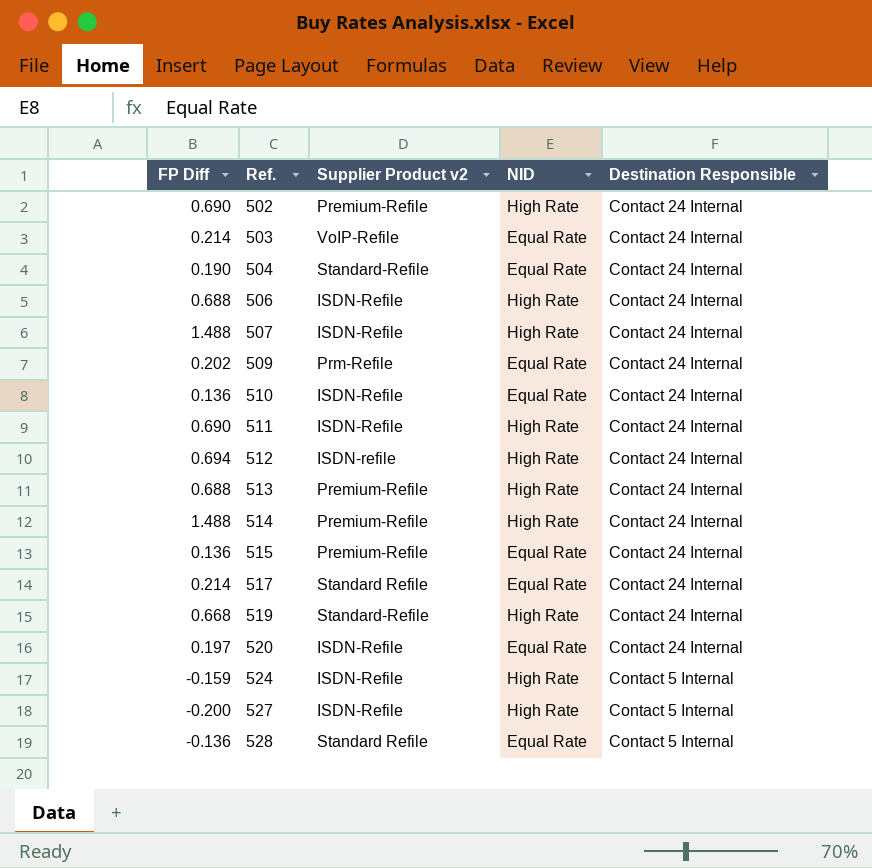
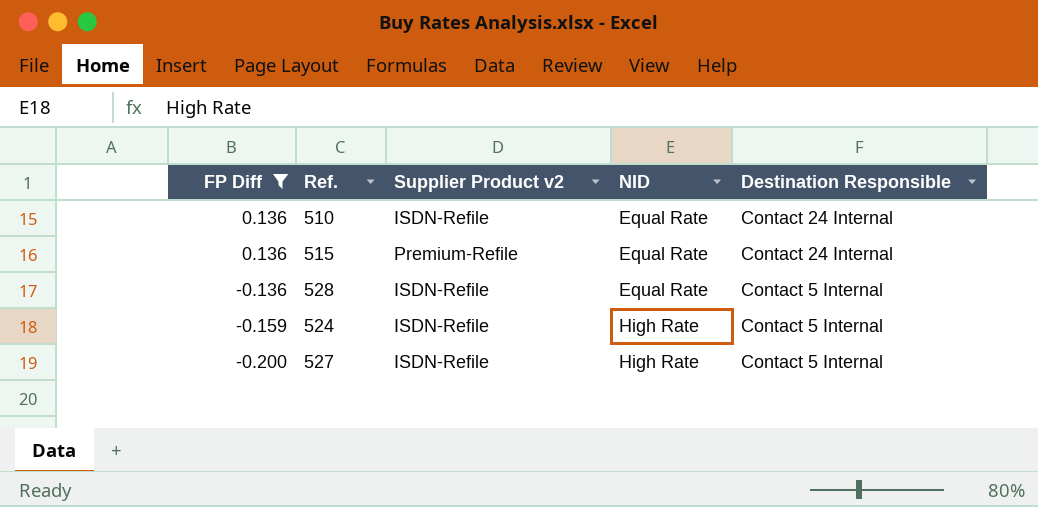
filter: none -> FP Diff <= 0.136
row order: Ref. ascending -> FP Diff descending
528 | Supplier Product v2: Standard Refile -> ISDN-Refile

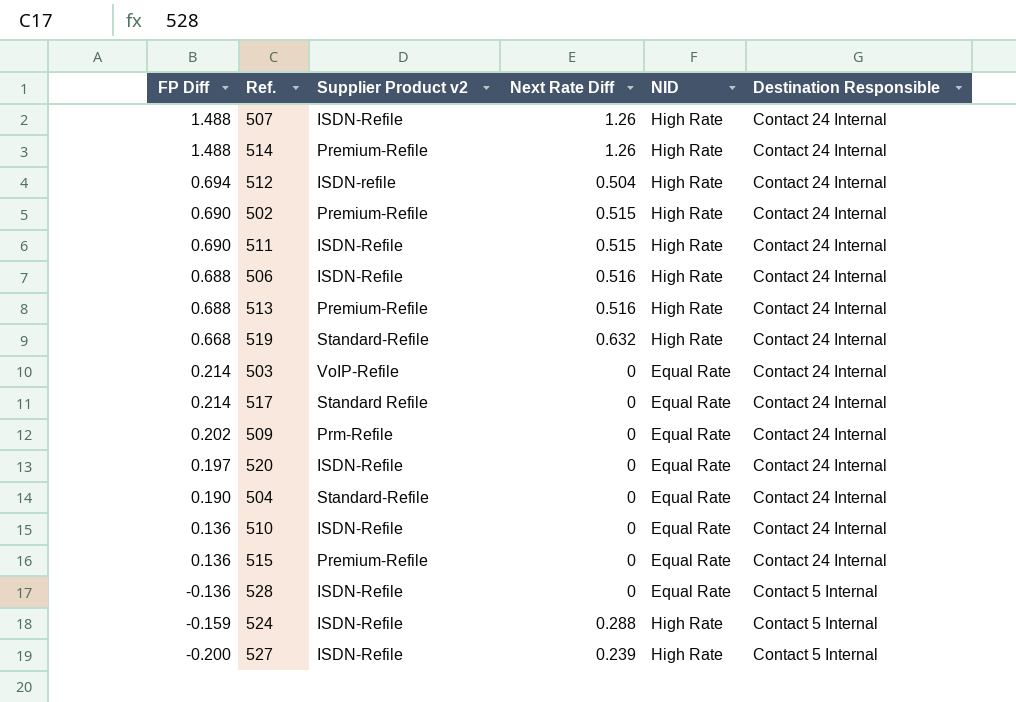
filter: FP Diff <= 0.136 -> none
column Next Rate Diff | position: none -> 4

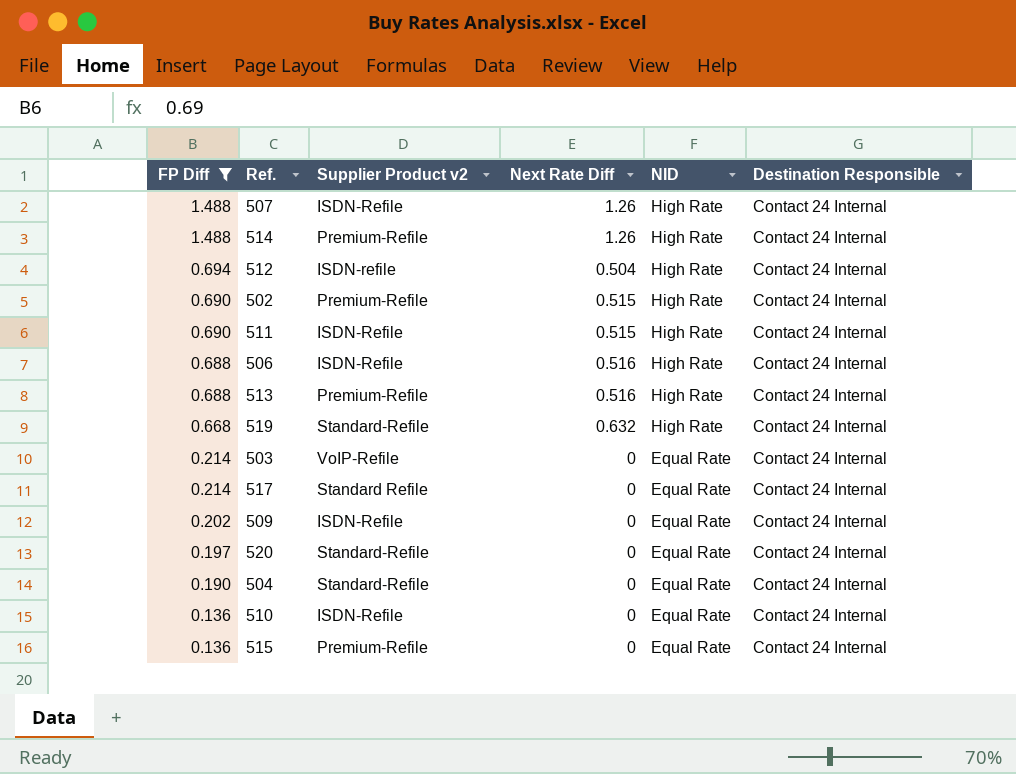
filter: none -> FP Diff >= 0.136
509 | Supplier Product v2: Prm-Refile -> ISDN-Refile
520 | Supplier Product v2: ISDN-Refile -> Standard-Refile

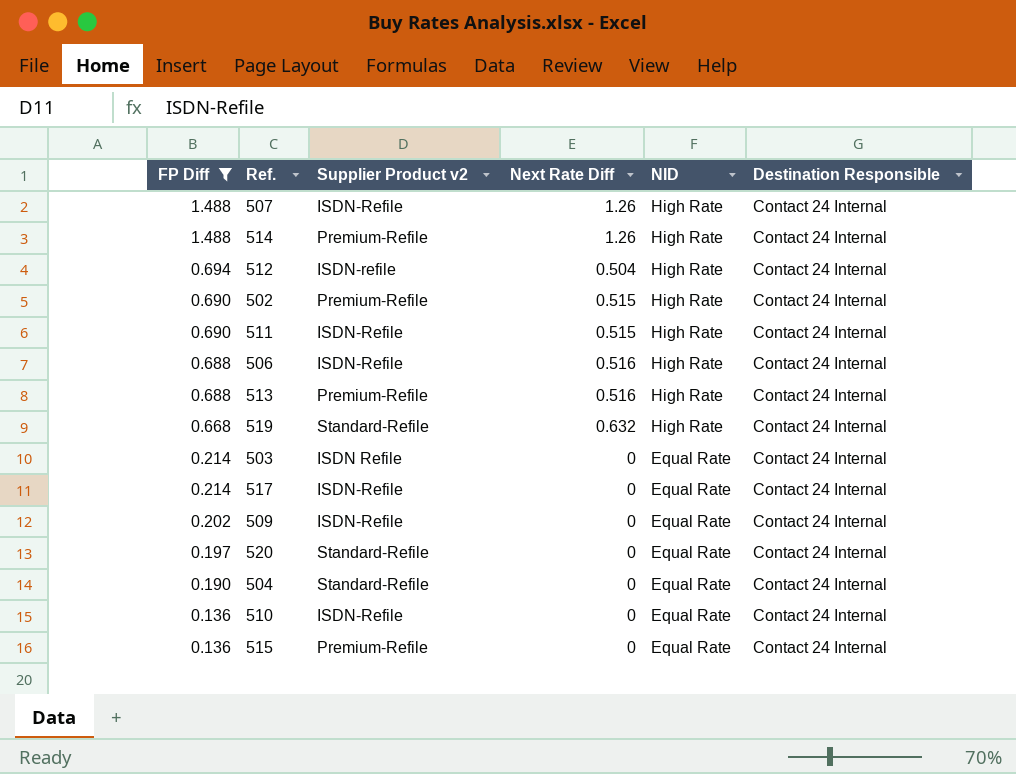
503 | Supplier Product v2: VoIP-Refile -> ISDN Refile
517 | Supplier Product v2: Standard Refile -> ISDN-Refile

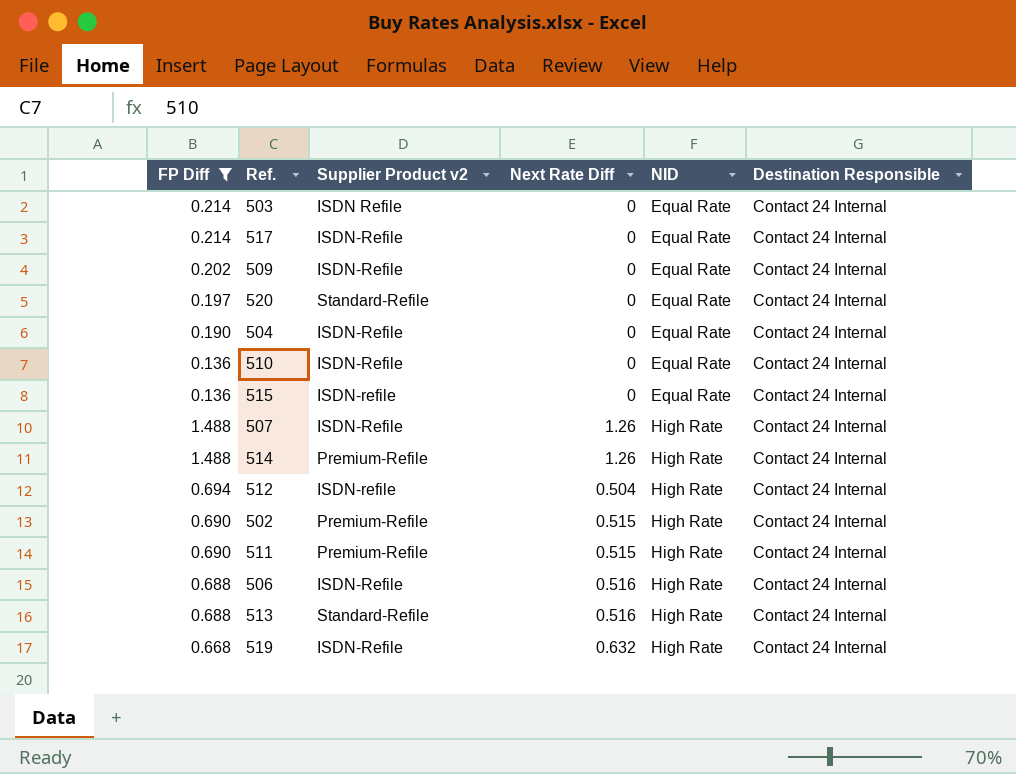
row order: FP Diff descending -> NID ascending
504 | Supplier Product v2: Standard-Refile -> ISDN-Refile
515 | Supplier Product v2: Premium-Refile -> ISDN-refile
511 | Supplier Product v2: ISDN-Refile -> Premium-Refile
513 | Supplier Product v2: Premium-Refile -> Standard-Refile
519 | Supplier Product v2: Standard-Refile -> ISDN-Refile

